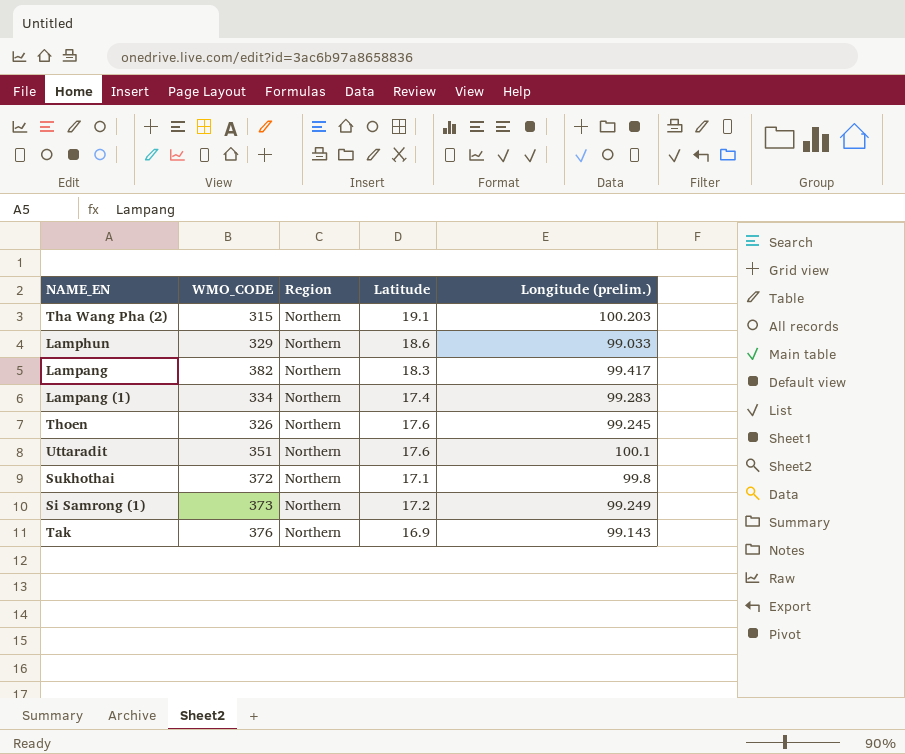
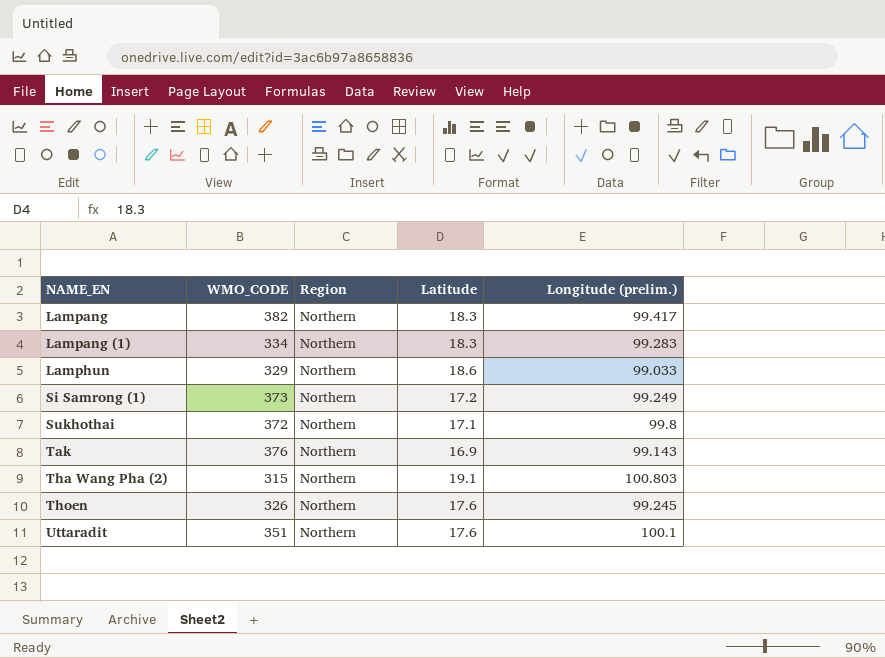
row order: none -> NAME_EN ascending
Lampang (1) | Latitude: 17.4 -> 18.3
Tha Wang Pha (2) | Longitude (prelim.): 100.203 -> 100.803

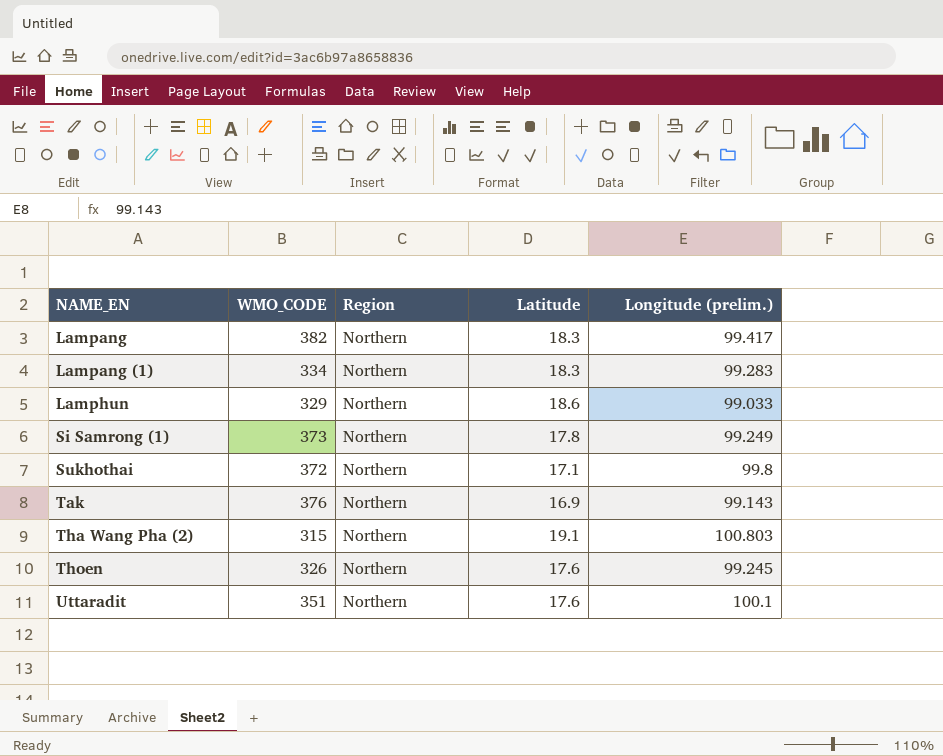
Si Samrong (1) | Latitude: 17.2 -> 17.8

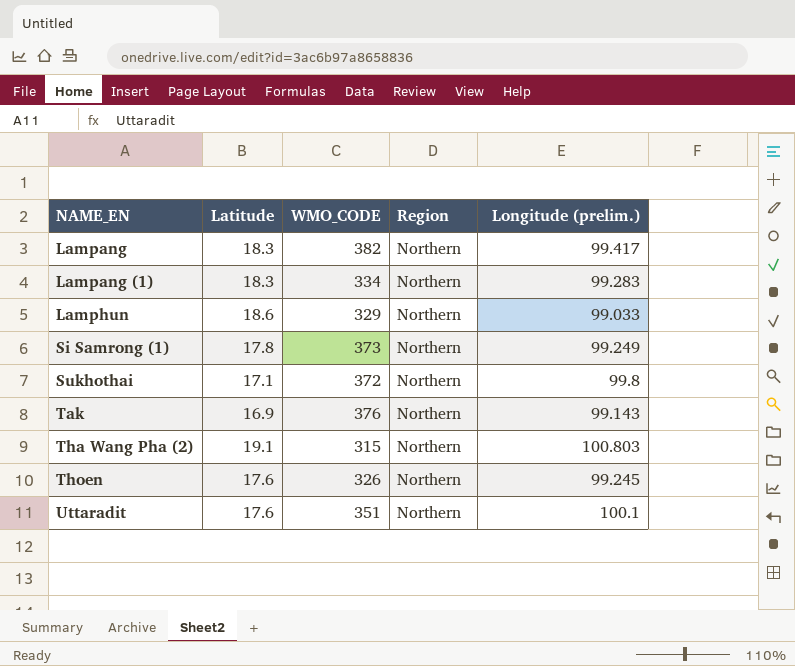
column Latitude | position: 4 -> 2

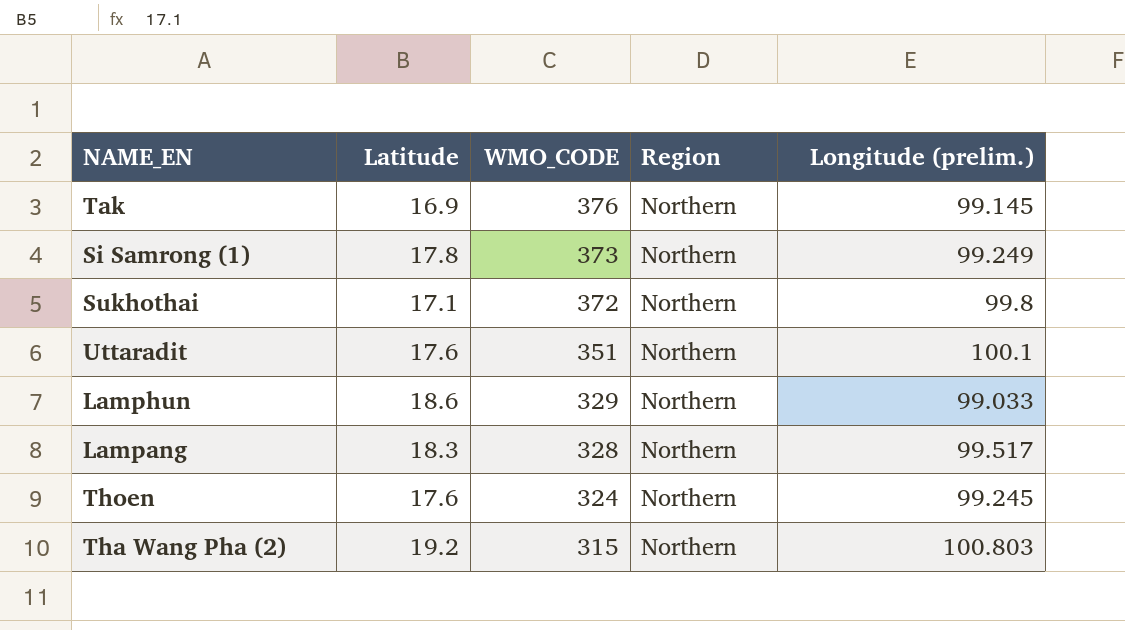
row order: NAME_EN ascending -> WMO_CODE descending
row Lampang (1): 18.3 | 334 | Northern | 99.283 -> none
Tak | Longitude (prelim.): 99.143 -> 99.145
Lampang | WMO_CODE: 382 -> 328
Lampang | Longitude (prelim.): 99.417 -> 99.517
Thoen | WMO_CODE: 326 -> 324
Tha Wang Pha (2) | Latitude: 19.1 -> 19.2

